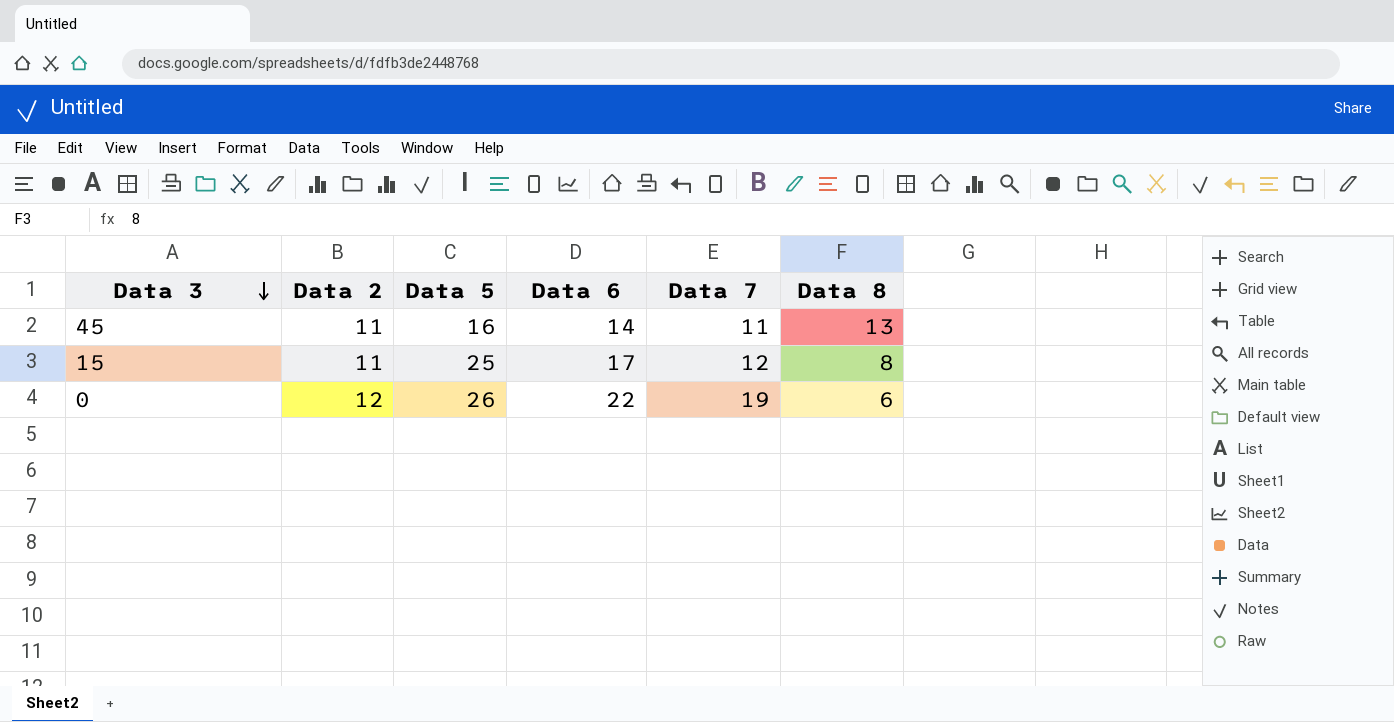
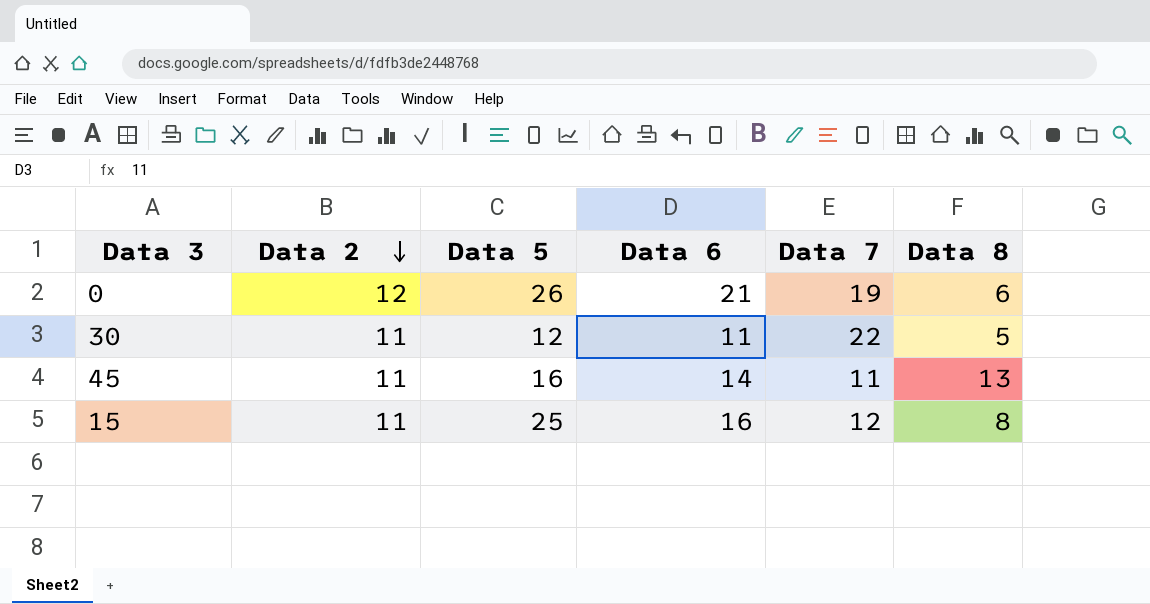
row order: Data 3 descending -> Data 2 descending
0 | Data 6: 22 -> 21
row 30: none -> 11 | 12 | 11 | 22 | 5
15 | Data 6: 17 -> 16

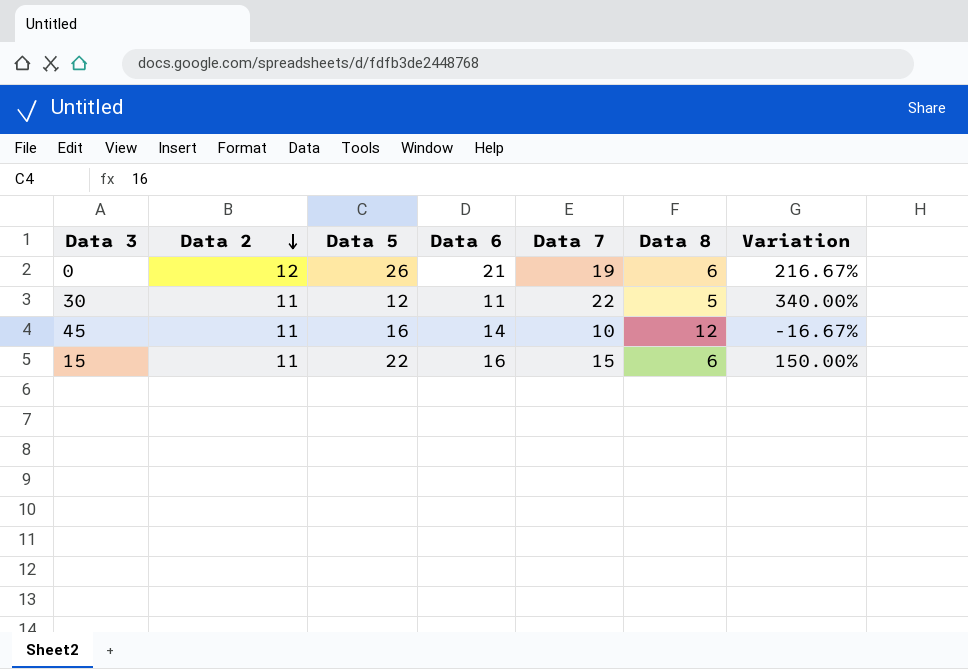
column Variation | formula: none -> ([Data 7] - [Data 8]) / [Data 8]
45 | Data 7: 11 -> 10
45 | Data 8: 13 -> 12
15 | Data 5: 25 -> 22
15 | Data 7: 12 -> 15
15 | Data 8: 8 -> 6

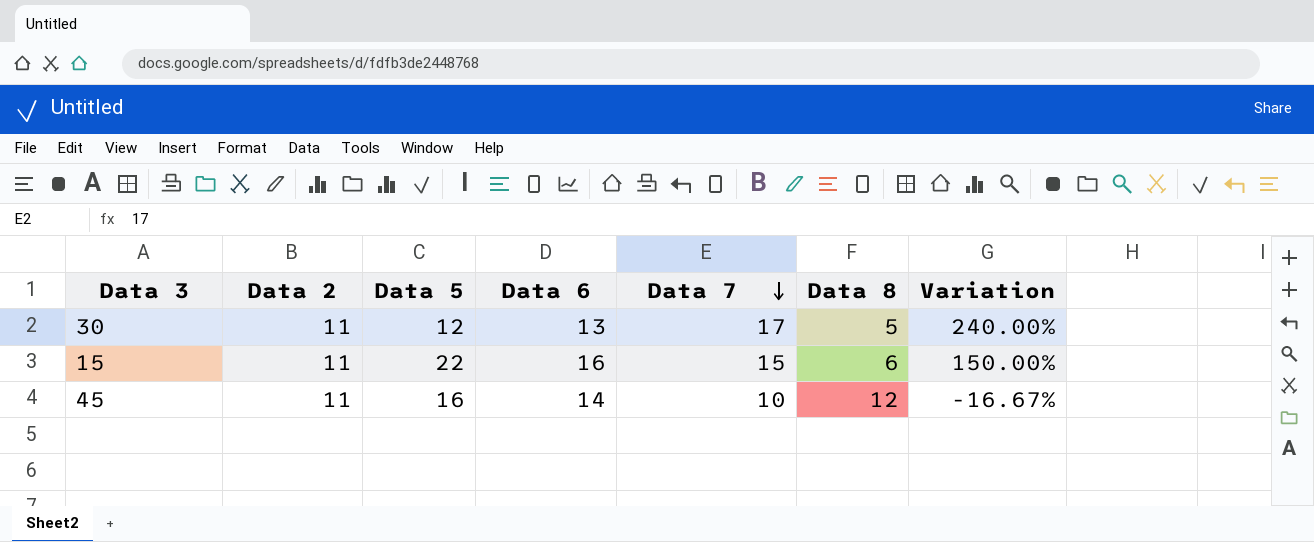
row order: Data 2 descending -> Data 7 descending
row 0: 12 | 26 | 21 | 19 | 6 | 216.67% -> none
30 | Data 6: 11 -> 13
30 | Data 7: 22 -> 17
30 | Variation: 340.00% -> 240.00%

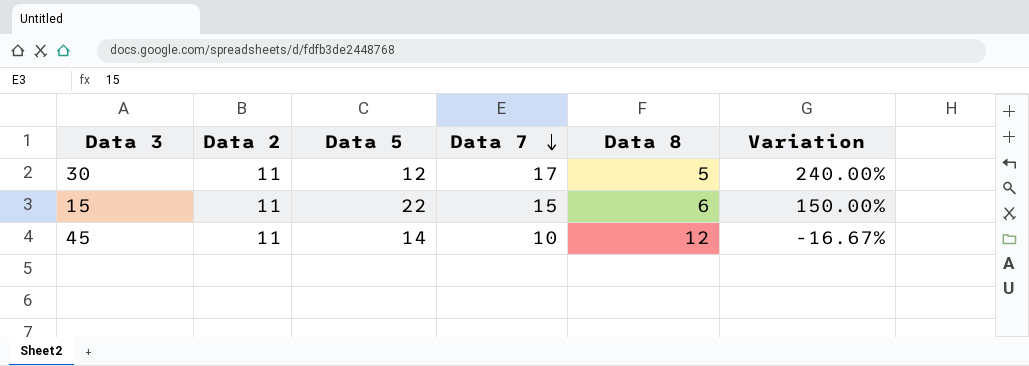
column Data 6 | position: 4 -> none
45 | Data 5: 16 -> 14

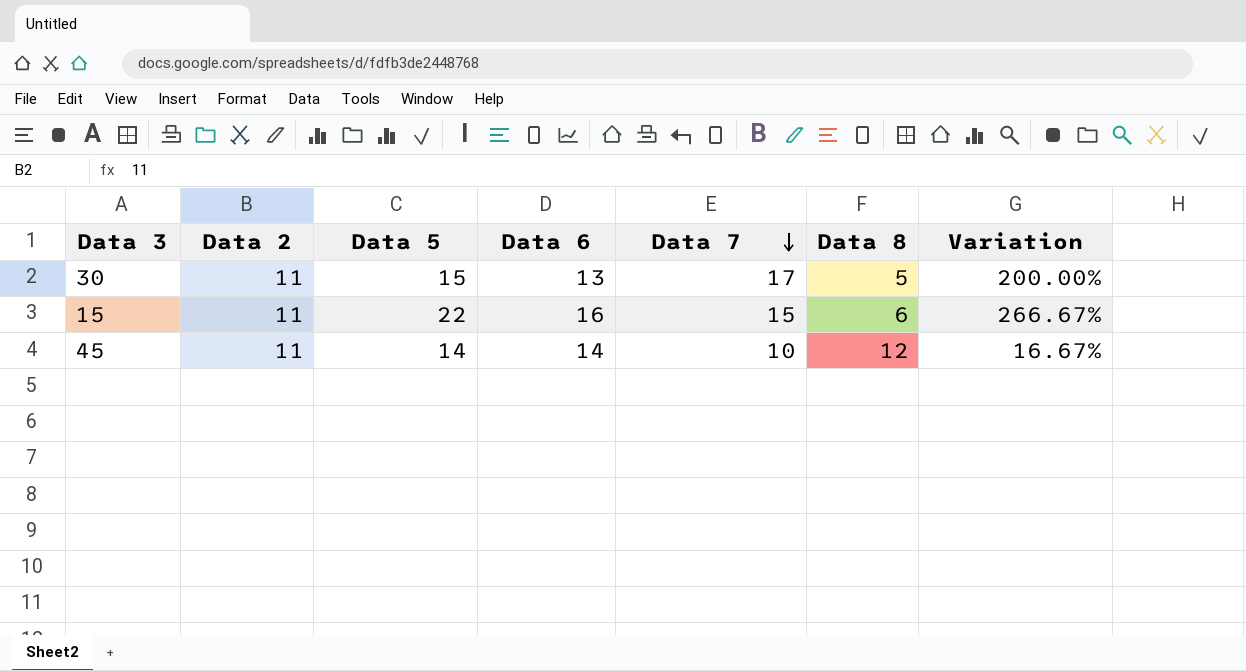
column Data 6 | position: none -> 4
column Variation | formula: ([Data 7] - [Data 8]) / [Data 8] -> ([Data 5] - [Data 8]) / [Data 8]
30 | Data 5: 12 -> 15

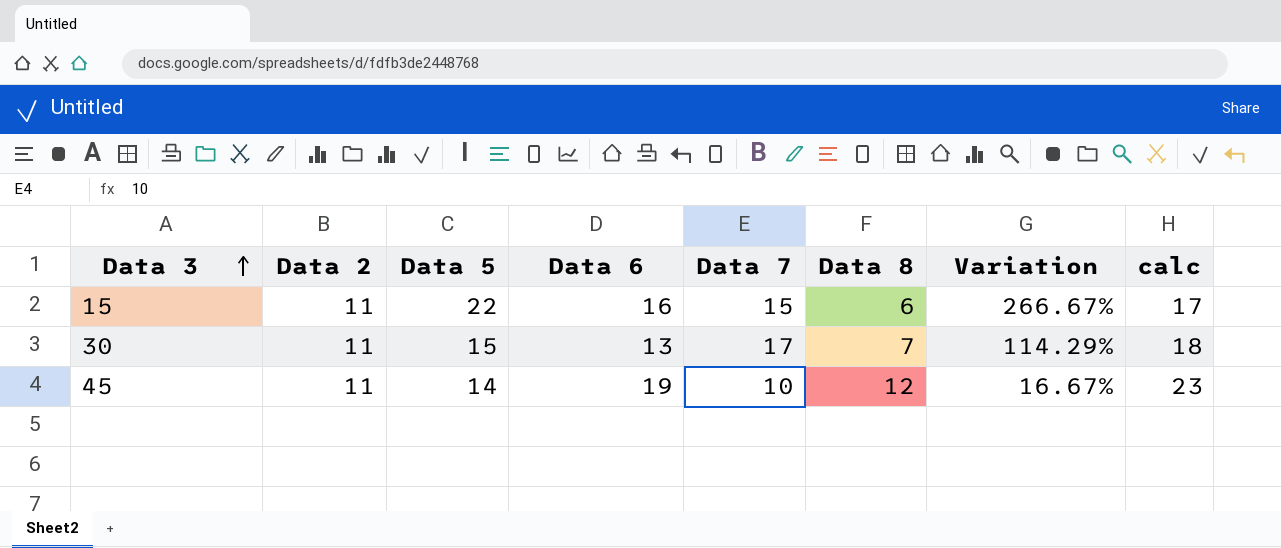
row order: Data 7 descending -> Data 3 ascending
column calc | formula: none -> [Data 2] + [Data 8]
30 | Data 8: 5 -> 7
30 | Variation: 200.00% -> 114.29%
45 | Data 6: 14 -> 19

